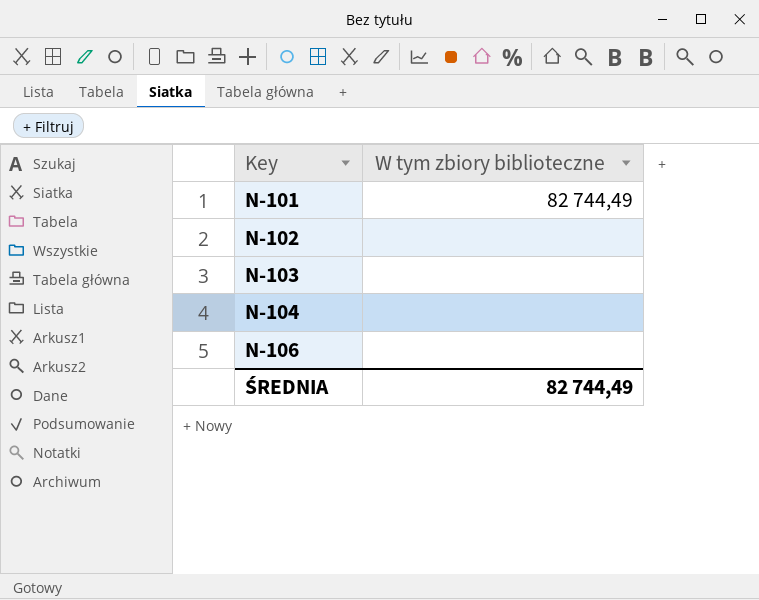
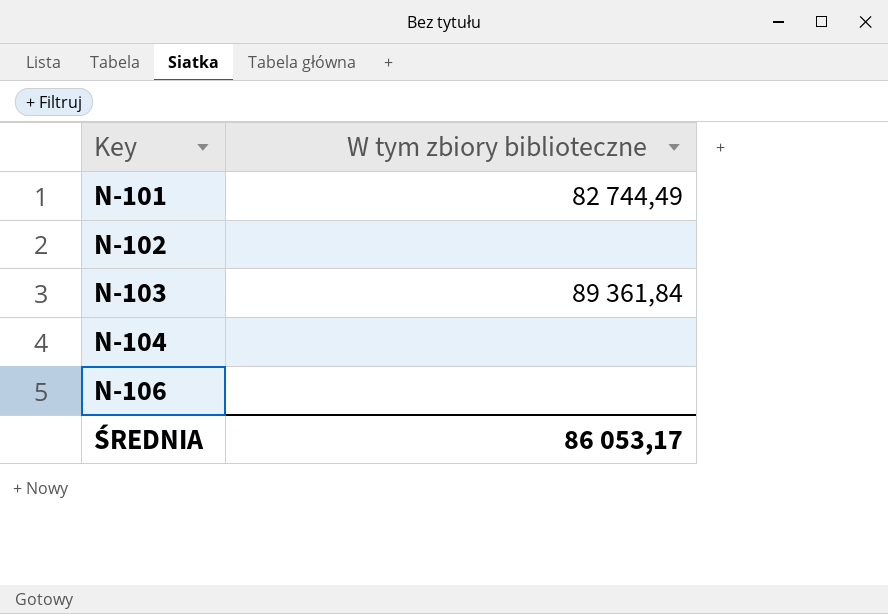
N-103 | W tym zbiory biblioteczne: none -> 89 361,84
ŚREDNIA | W tym zbiory biblioteczne: 82 744,49 -> 86 053,17

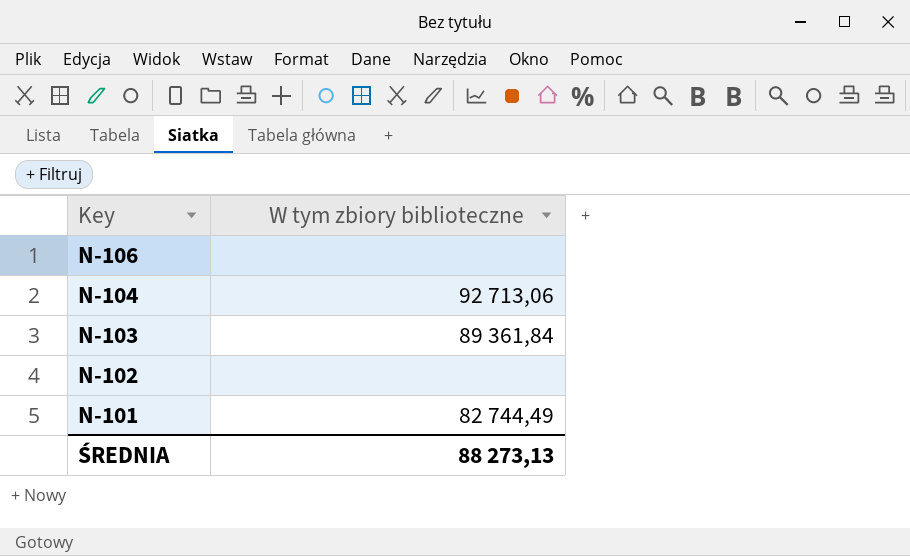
row order: Key ascending -> Key descending
N-104 | W tym zbiory biblioteczne: none -> 92 713,06
ŚREDNIA | W tym zbiory biblioteczne: 86 053,17 -> 88 273,13

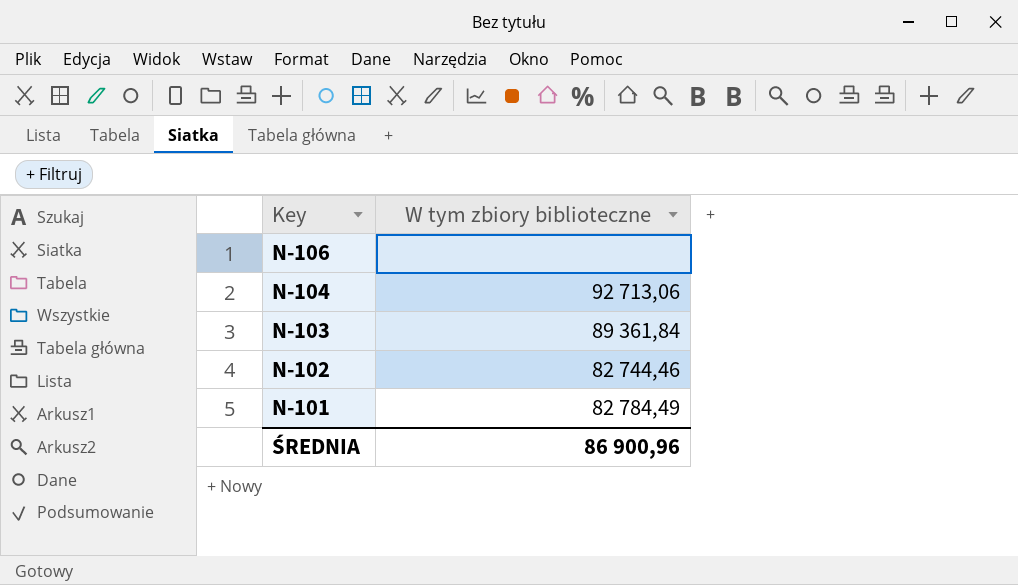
N-102 | W tym zbiory biblioteczne: none -> 82 744,46
N-101 | W tym zbiory biblioteczne: 82 744,49 -> 82 784,49
ŚREDNIA | W tym zbiory biblioteczne: 88 273,13 -> 86 900,96

